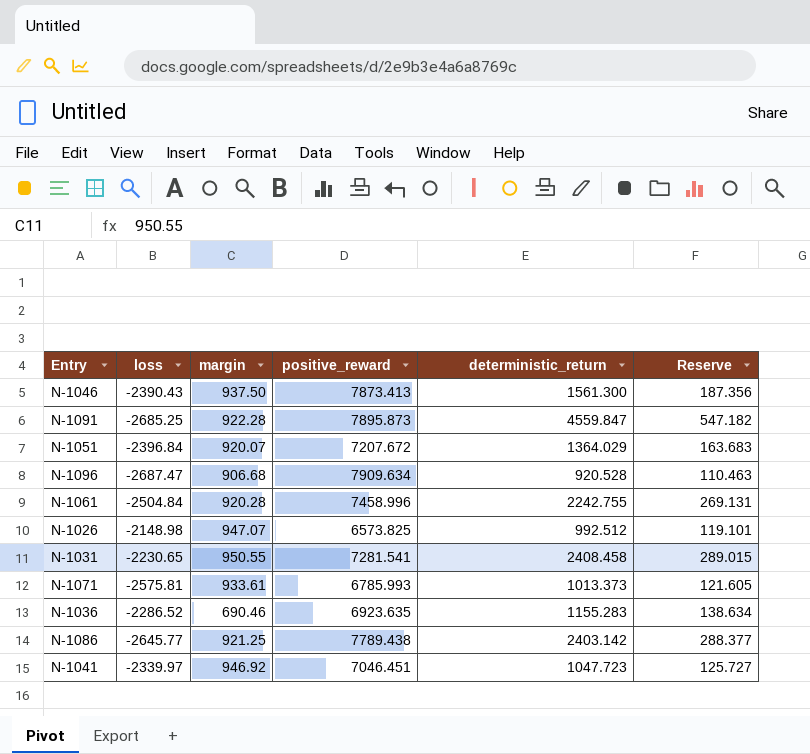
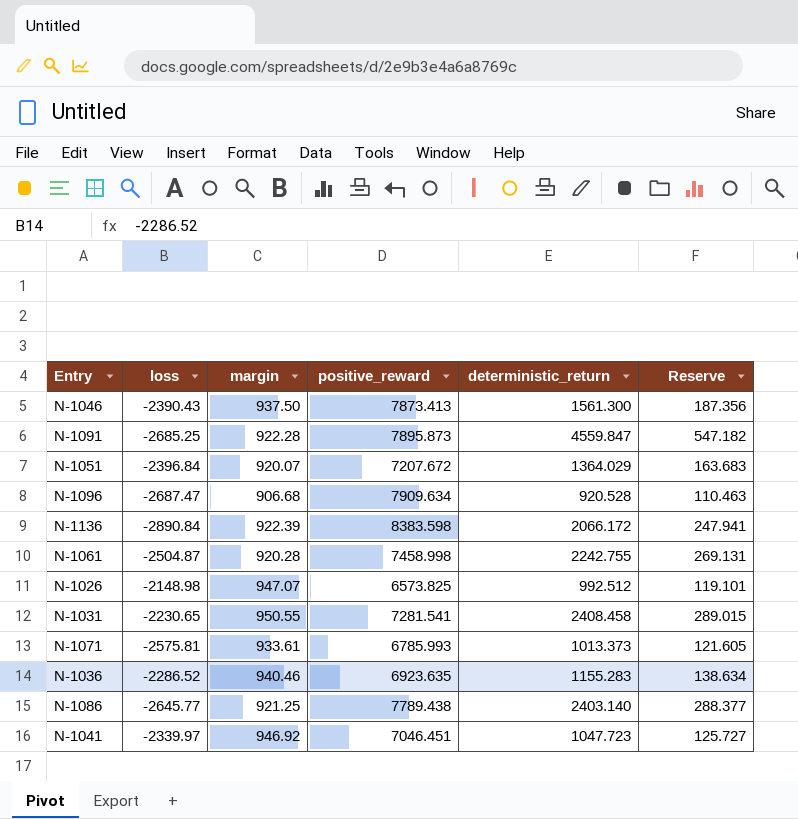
row N-1136: none -> -2890.84 | 922.39 | 8383.598 | 2066.172 | 247.941
N-1061 | loss: -2504.84 -> -2504.87
N-1061 | positive_reward: 7458.996 -> 7458.998
N-1036 | margin: 690.46 -> 940.46
N-1086 | deterministic_return: 2403.142 -> 2403.140

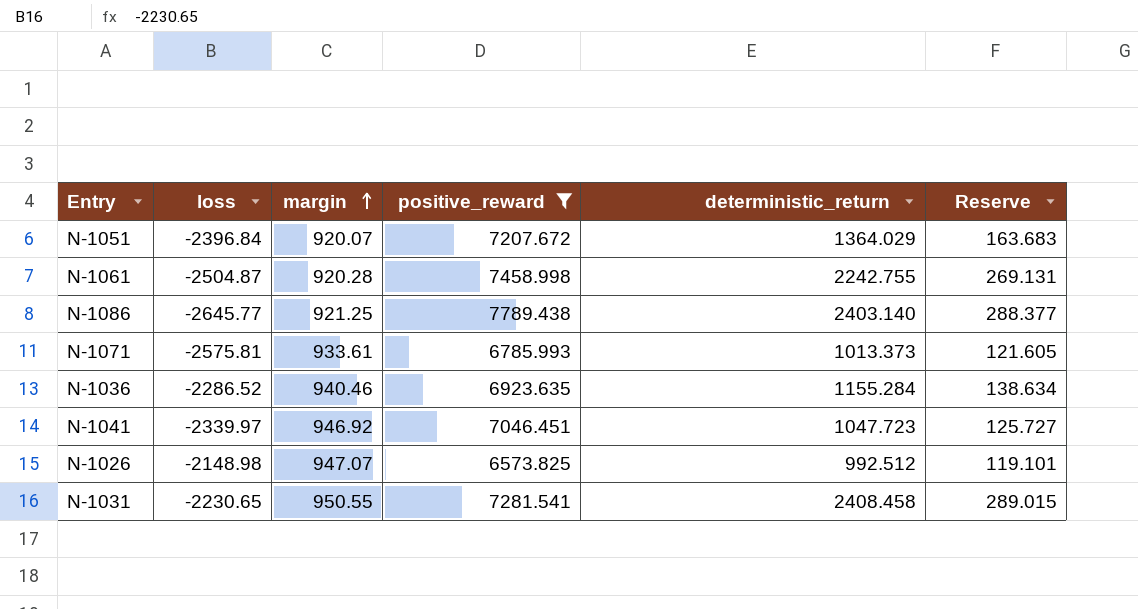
filter: none -> positive_reward <= 7789.438
row order: none -> margin ascending
N-1036 | deterministic_return: 1155.283 -> 1155.284

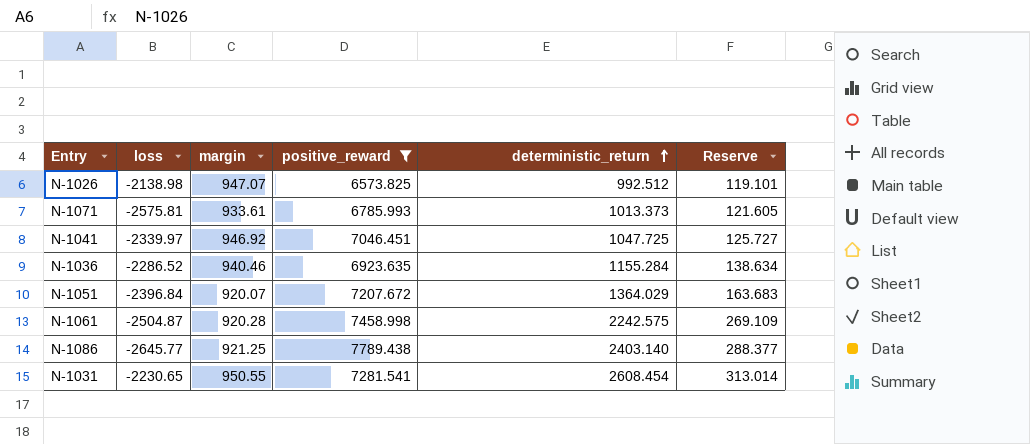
row order: margin ascending -> deterministic_return ascending
N-1026 | loss: -2148.98 -> -2138.98
N-1041 | deterministic_return: 1047.723 -> 1047.725
N-1061 | deterministic_return: 2242.755 -> 2242.575
N-1061 | Reserve: 269.131 -> 269.109
N-1031 | deterministic_return: 2408.458 -> 2608.454
N-1031 | Reserve: 289.015 -> 313.014

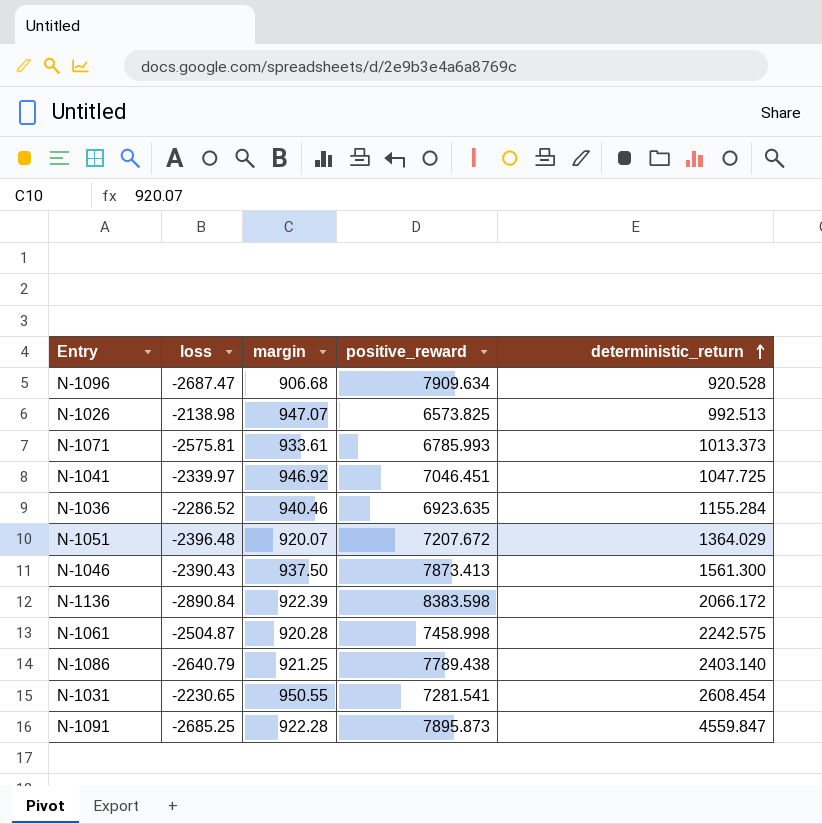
filter: positive_reward <= 7789.438 -> none
column Reserve | formula: [deterministic_return] * 0.12 -> none
N-1026 | deterministic_return: 992.512 -> 992.513
N-1051 | loss: -2396.84 -> -2396.48
N-1086 | loss: -2645.77 -> -2640.79

